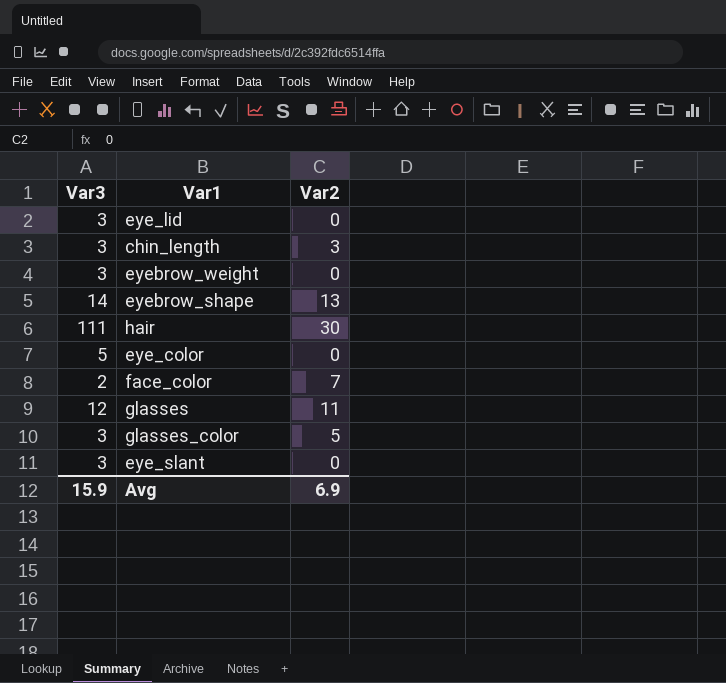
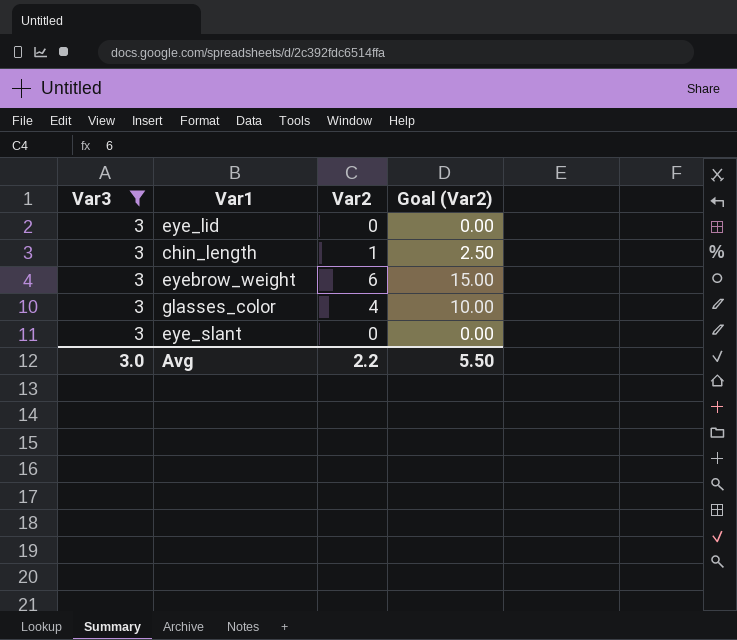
filter: none -> Var3 = 3
column Goal (Var2) | formula: none -> [Var2] * 2.5
chin_length | Var2: 3 -> 1
eyebrow_weight | Var2: 0 -> 6
glasses_color | Var2: 5 -> 4
Avg | Var3: 15.9 -> 3.0
Avg | Var2: 6.9 -> 2.2

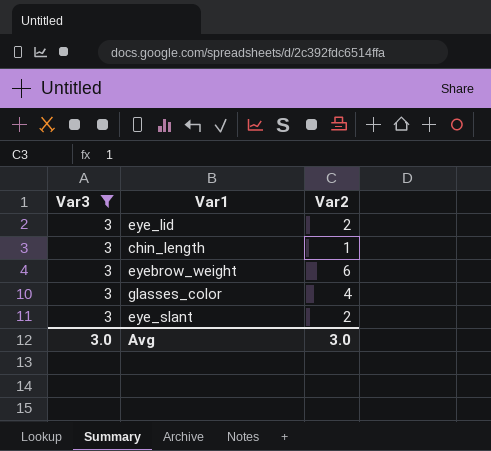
column Goal (Var2) | formula: [Var2] * 2.5 -> none
eye_lid | Var2: 0 -> 2
eye_slant | Var2: 0 -> 2
Avg | Var2: 2.2 -> 3.0

